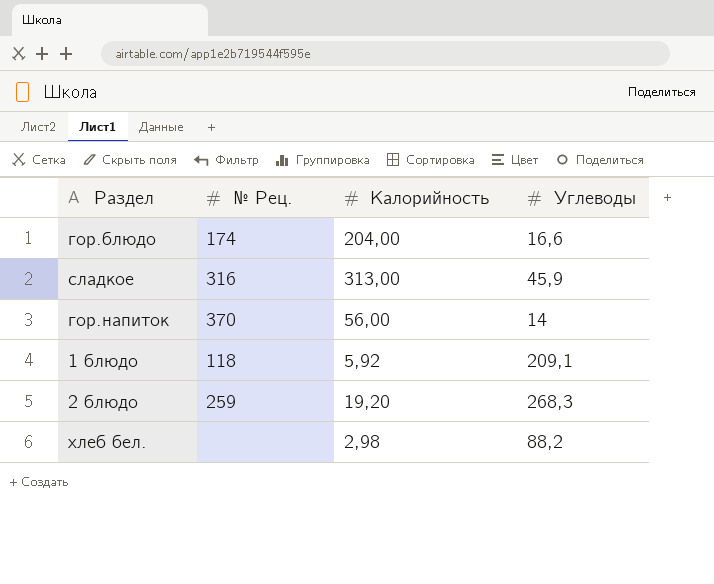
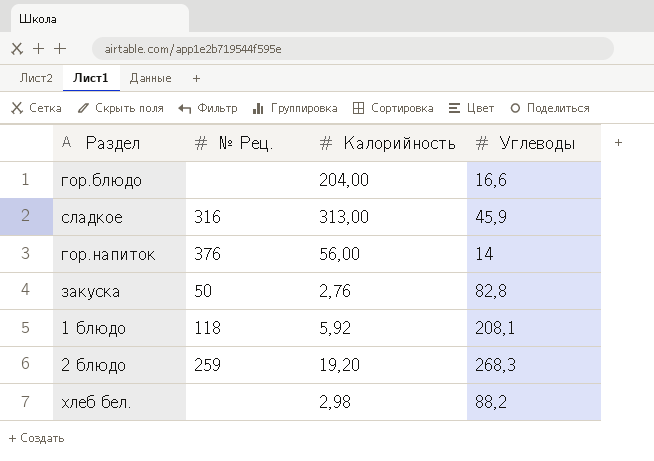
гор.блюдо | № Рец.: 174 -> none
гор.напиток | № Рец.: 370 -> 376
row закуска: none -> 50 | 2,76 | 82,8
1 блюдо | Углеводы: 209,1 -> 208,1

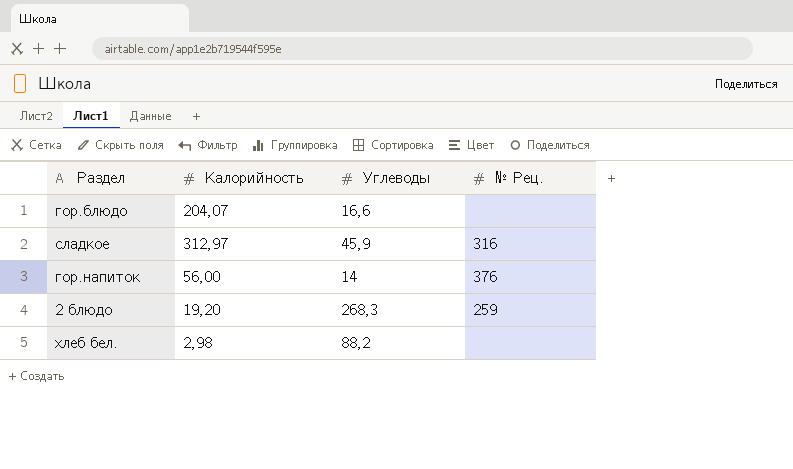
column № Рец. | position: 2 -> 4
row закуска: 50 | 2,76 | 82,8 -> none
row 1 блюдо: 118 | 5,92 | 208,1 -> none
гор.блюдо | Калорийность: 204,00 -> 204,07
сладкое | Калорийность: 313,00 -> 312,97

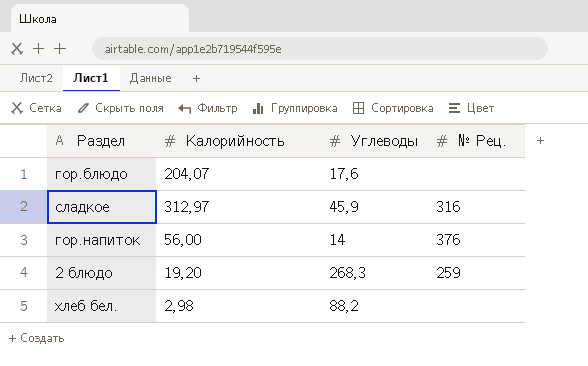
гор.блюдо | Углеводы: 16,6 -> 17,6

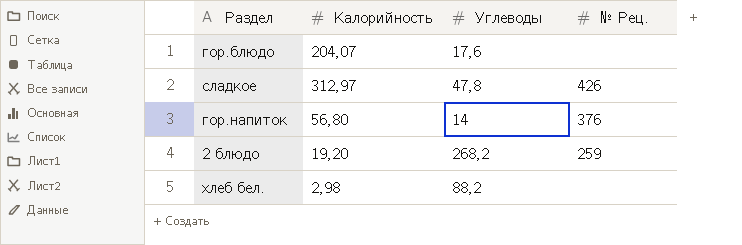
сладкое | Углеводы: 45,9 -> 47,8
сладкое | № Рец.: 316 -> 426
гор.напиток | Калорийность: 56,00 -> 56,80
2 блюдо | Углеводы: 268,3 -> 268,2

